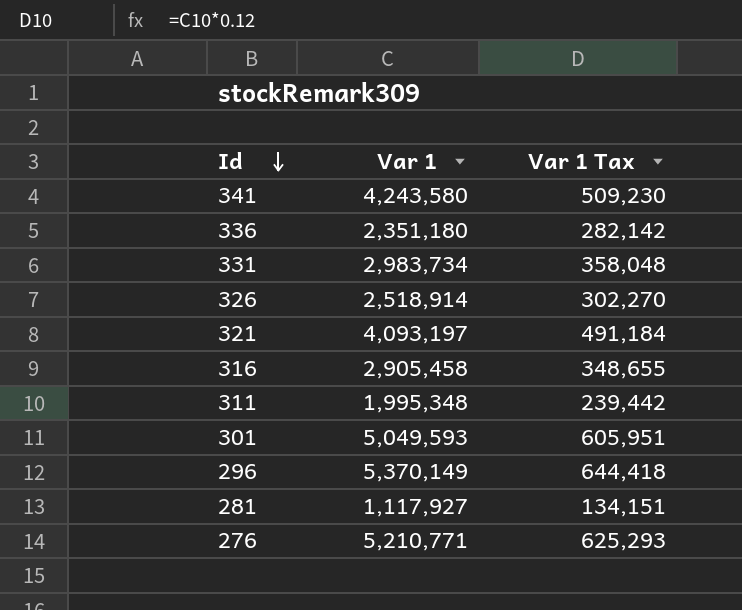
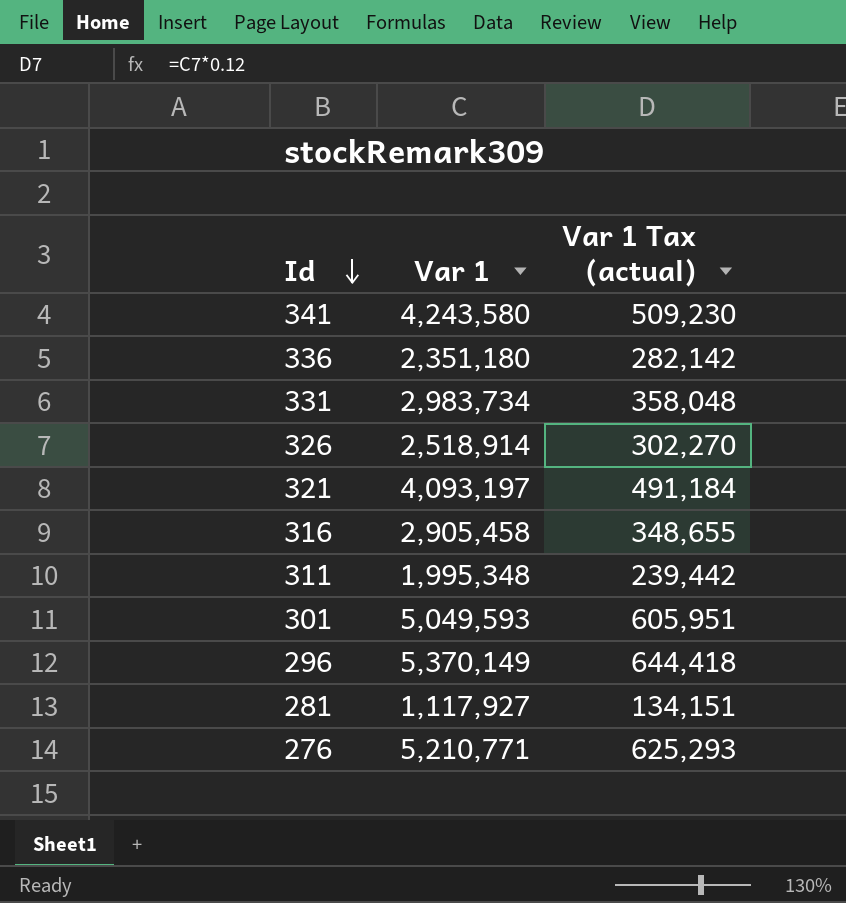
column name: Var 1 Tax -> Var 1 Tax (actual)

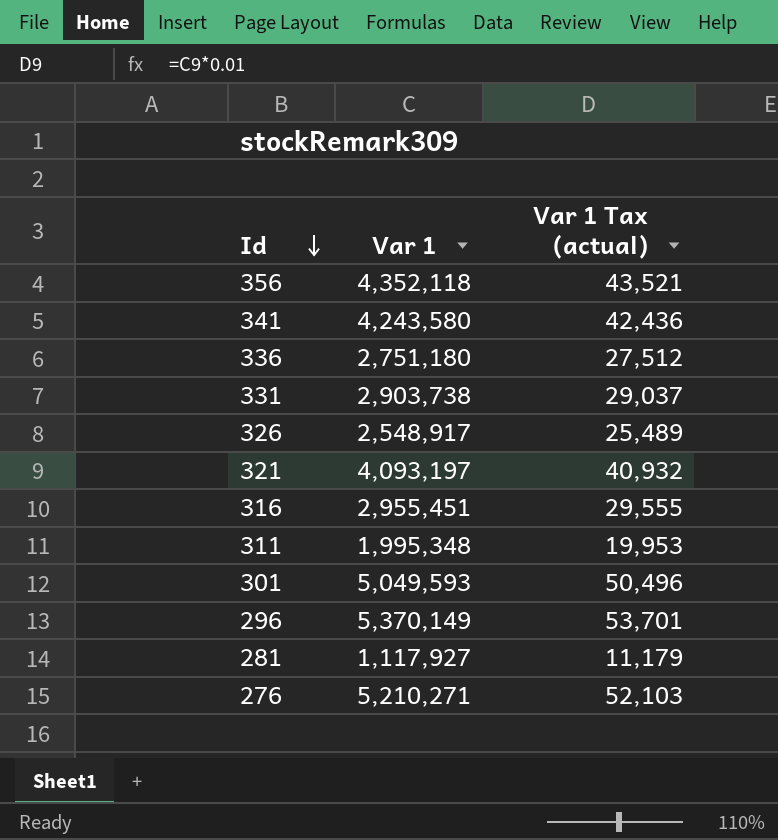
column Var 1 Tax (actual) | formula: [Var 1] * 0.12 -> [Var 1] * 0.01
row 356: none -> 4,352,118 | 43,521
336 | Var 1: 2,351,180 -> 2,751,180
331 | Var 1: 2,983,734 -> 2,903,738
326 | Var 1: 2,518,914 -> 2,548,917
316 | Var 1: 2,905,458 -> 2,955,451
276 | Var 1: 5,210,771 -> 5,210,271

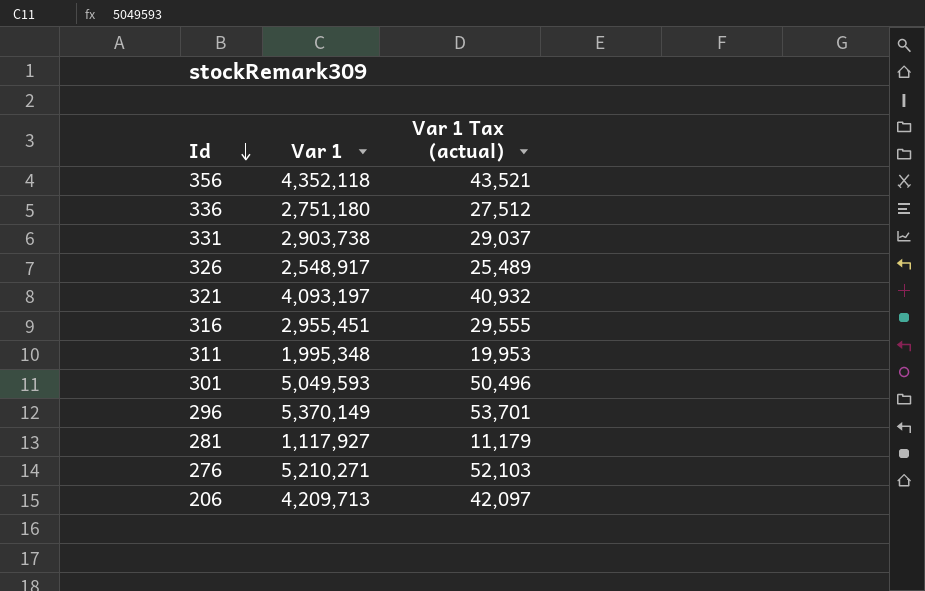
row 341: 4,243,580 | 42,436 -> none
row 206: none -> 4,209,713 | 42,097

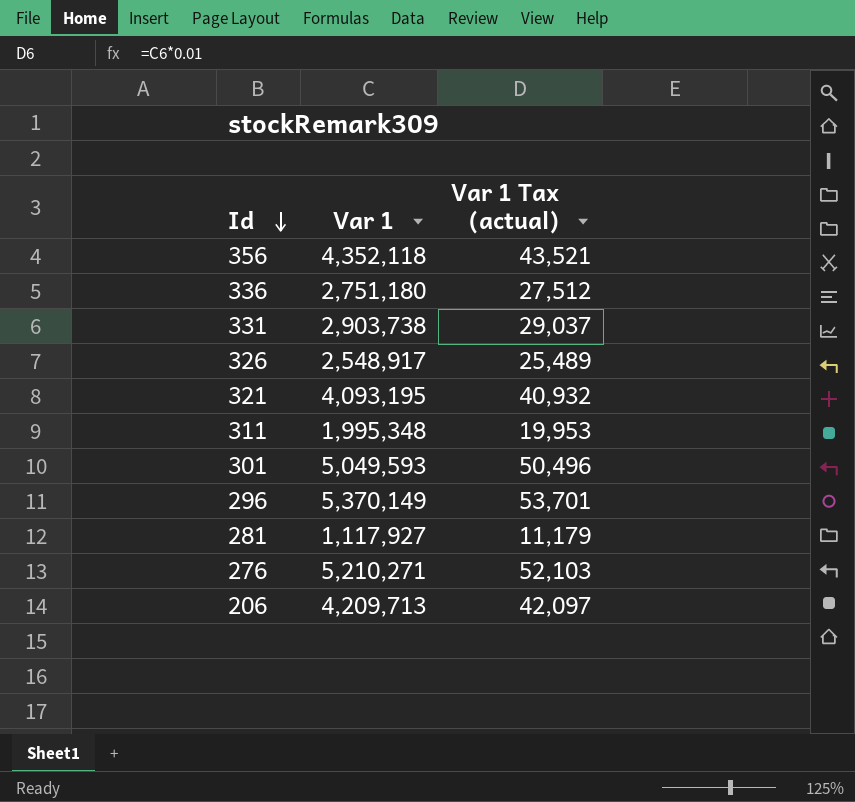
row 316: 2,955,451 | 29,555 -> none
321 | Var 1: 4,093,197 -> 4,093,195

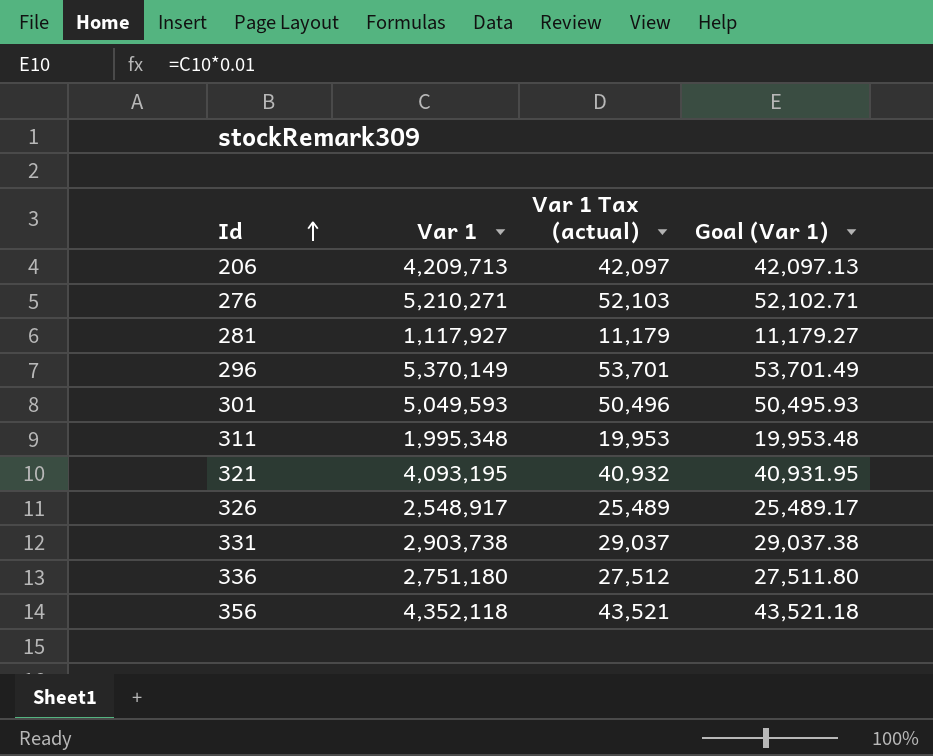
row order: Id descending -> Id ascending
column Goal (Var 1) | formula: none -> [Var 1] * 0.01

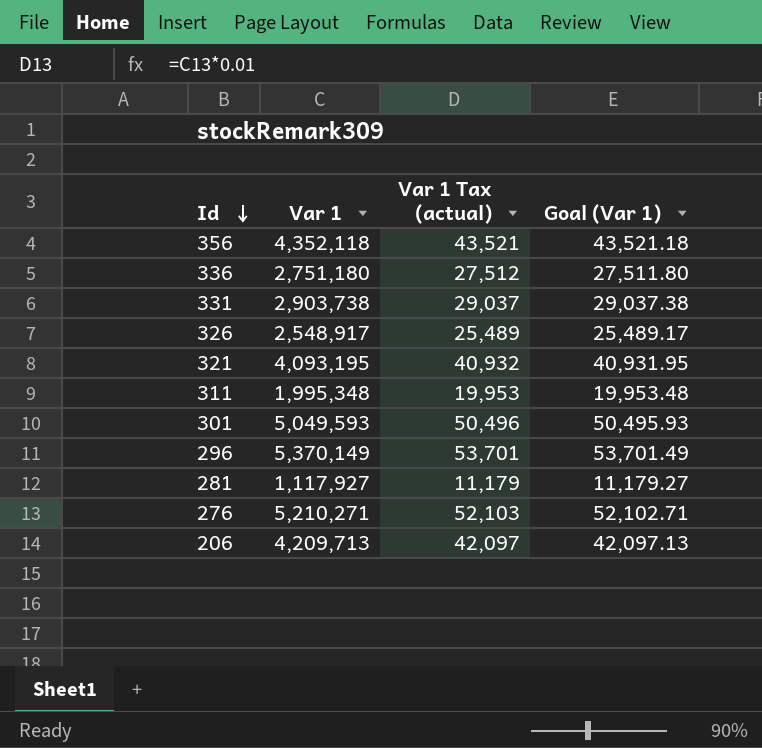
row order: Id ascending -> Id descending

